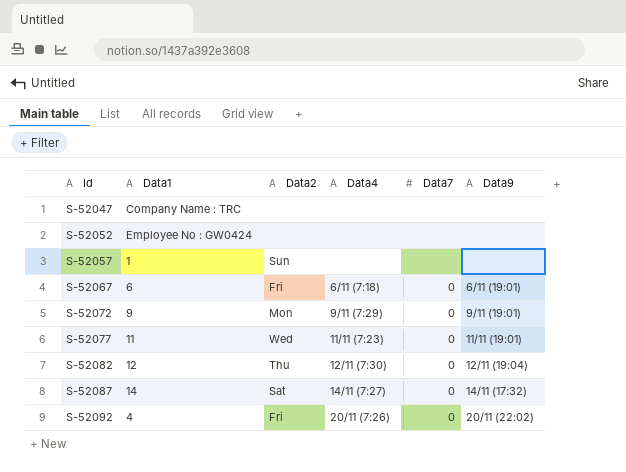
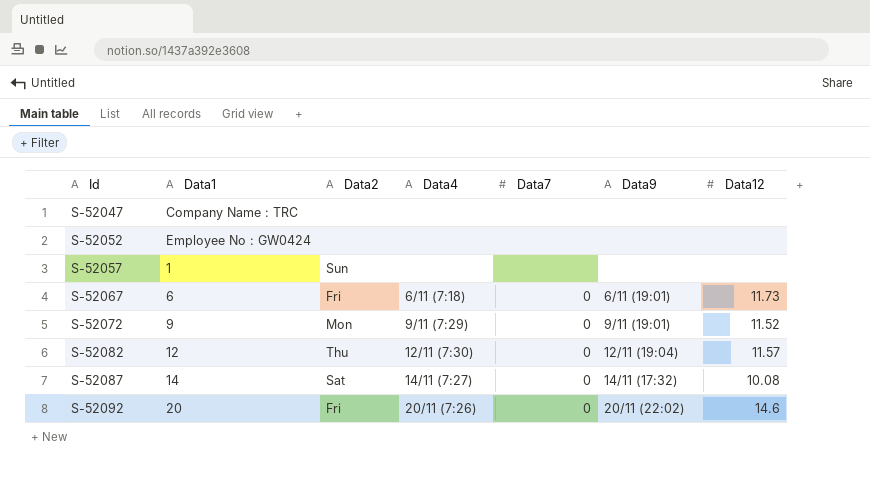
column Data12 | position: none -> 7
row S-52077: 11 | Wed | 11/11 (7:23) | 0 | 11/11 (19:01) -> none
S-52092 | Data1: 4 -> 20

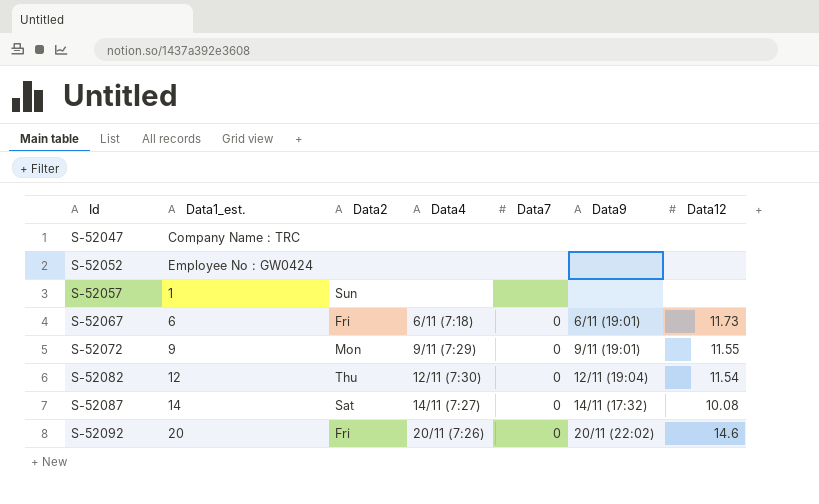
column name: Data1 -> Data1_est.
S-52072 | Data12: 11.52 -> 11.55
S-52082 | Data12: 11.57 -> 11.54

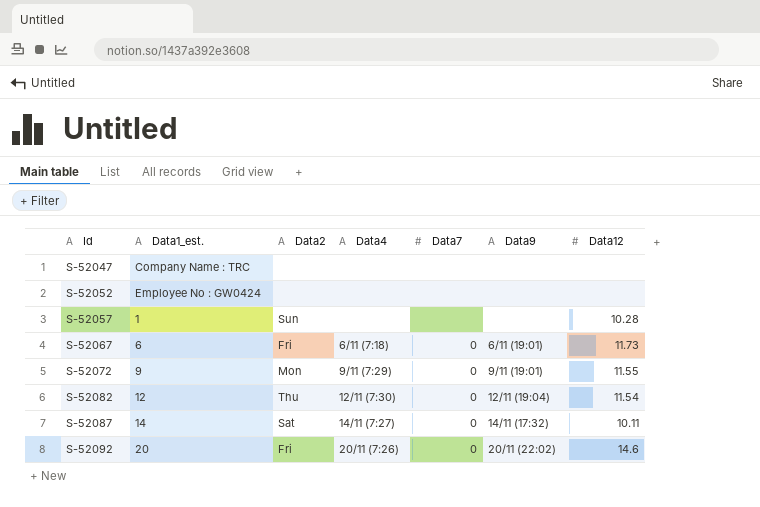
S-52057 | Data12: none -> 10.28
S-52087 | Data12: 10.08 -> 10.11

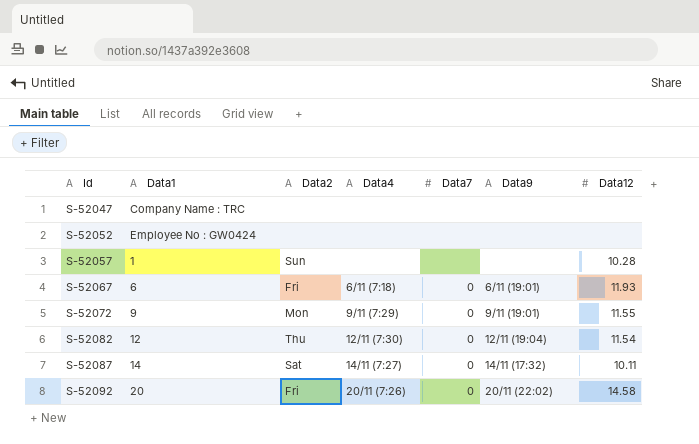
column name: Data1_est. -> Data1
S-52067 | Data12: 11.73 -> 11.93
S-52092 | Data12: 14.6 -> 14.58

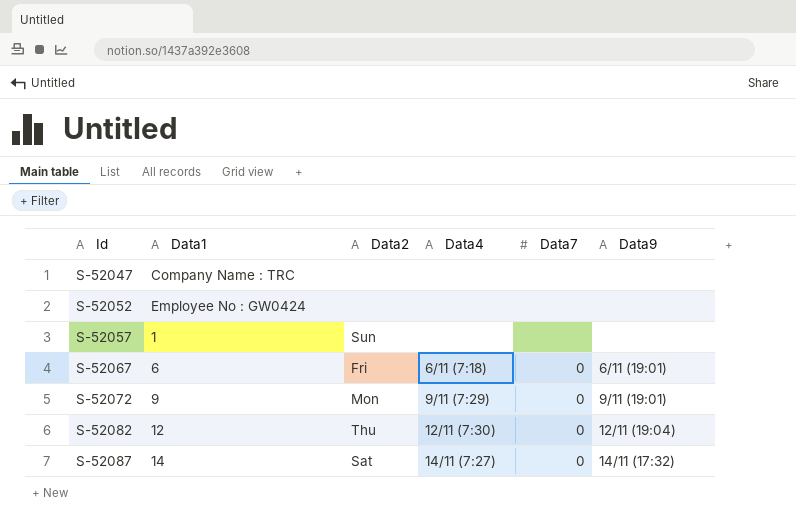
column Data12 | position: 7 -> none
row S-52092: 20 | Fri | 20/11 (7:26) | 0 | 20/11 (22:02) | 14.58 -> none

